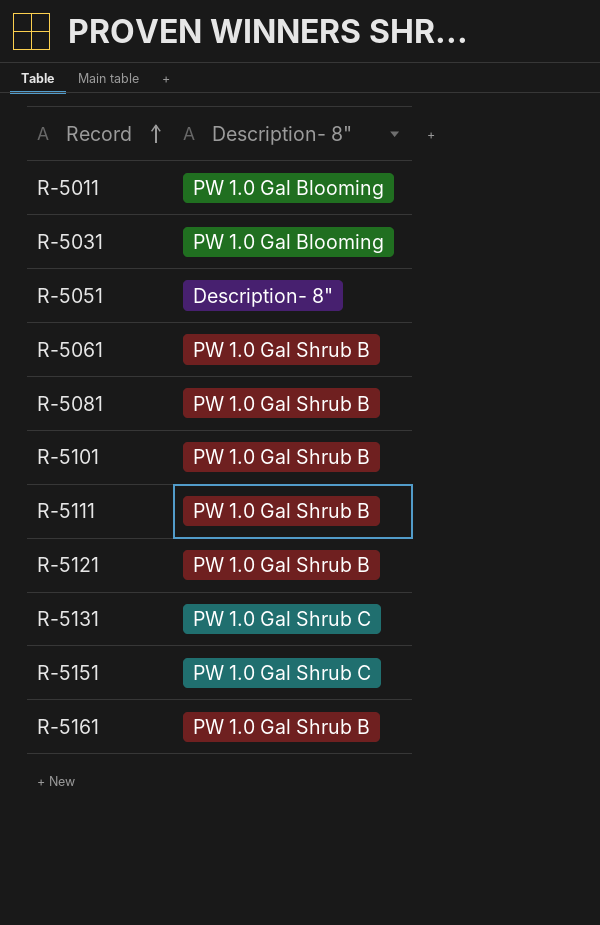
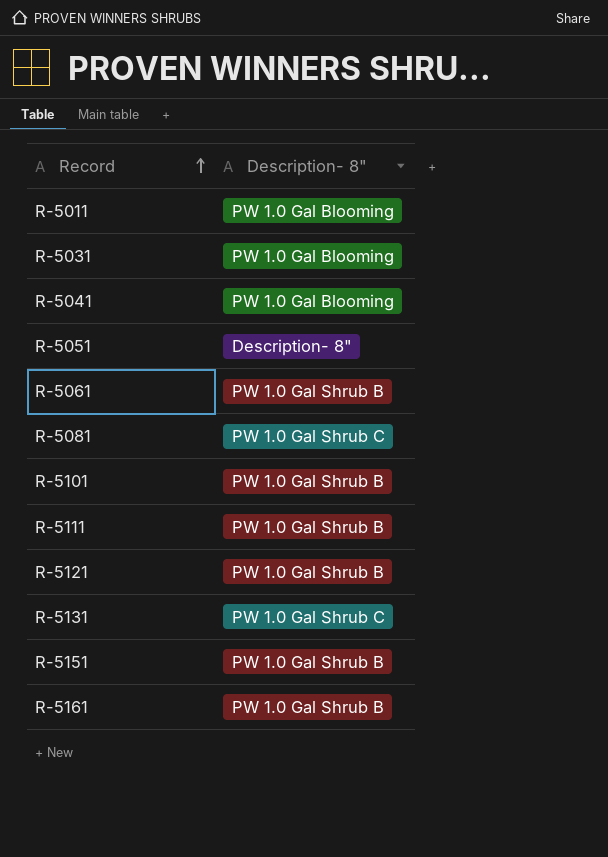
row R-5041: none -> PW 1.0 Gal Blooming
R-5081 | Description- 8": PW 1.0 Gal Shrub B -> PW 1.0 Gal Shrub C
R-5151 | Description- 8": PW 1.0 Gal Shrub C -> PW 1.0 Gal Shrub B

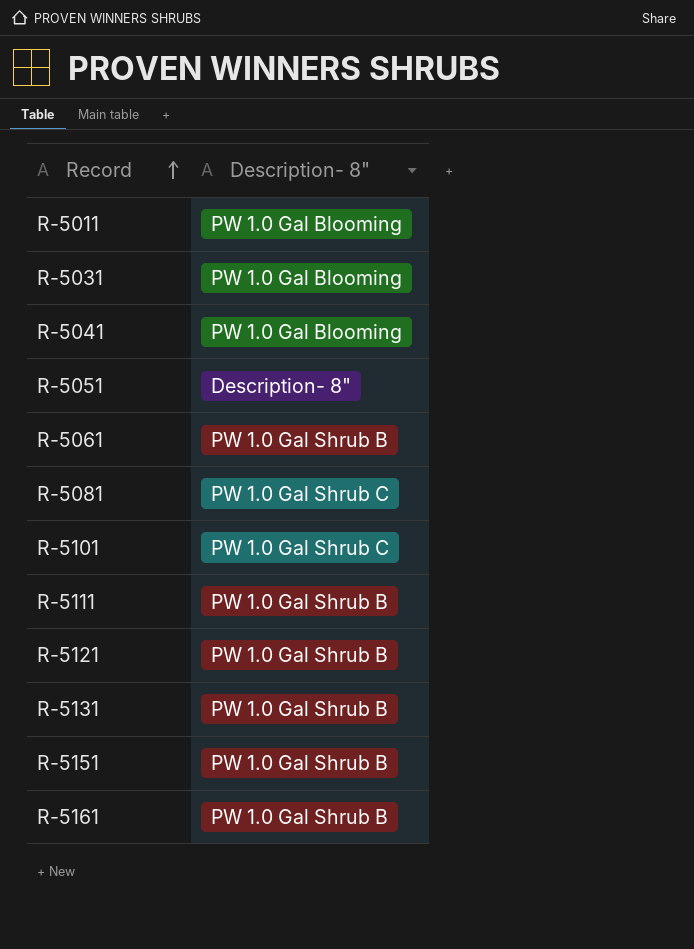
R-5101 | Description- 8": PW 1.0 Gal Shrub B -> PW 1.0 Gal Shrub C
R-5131 | Description- 8": PW 1.0 Gal Shrub C -> PW 1.0 Gal Shrub B

